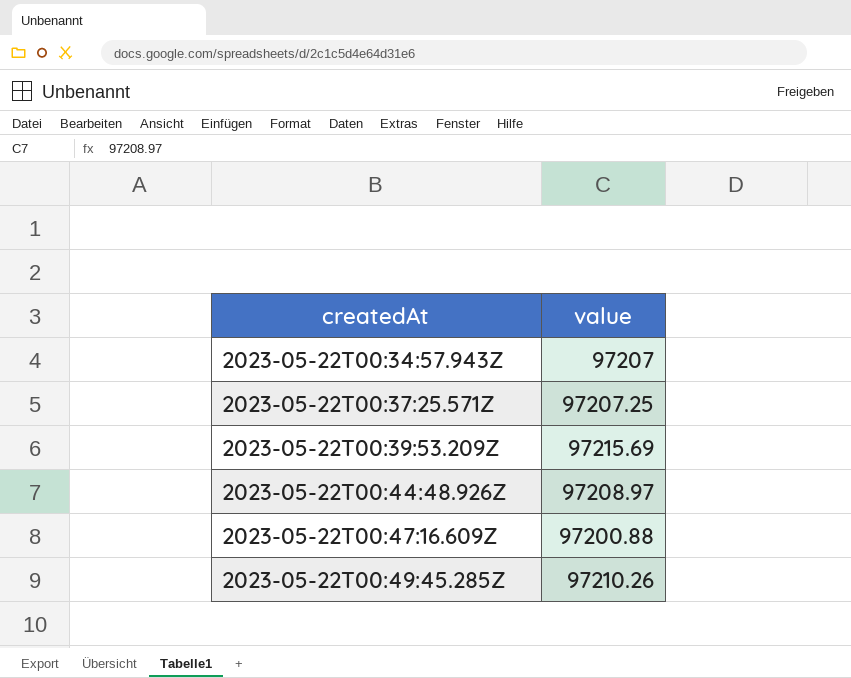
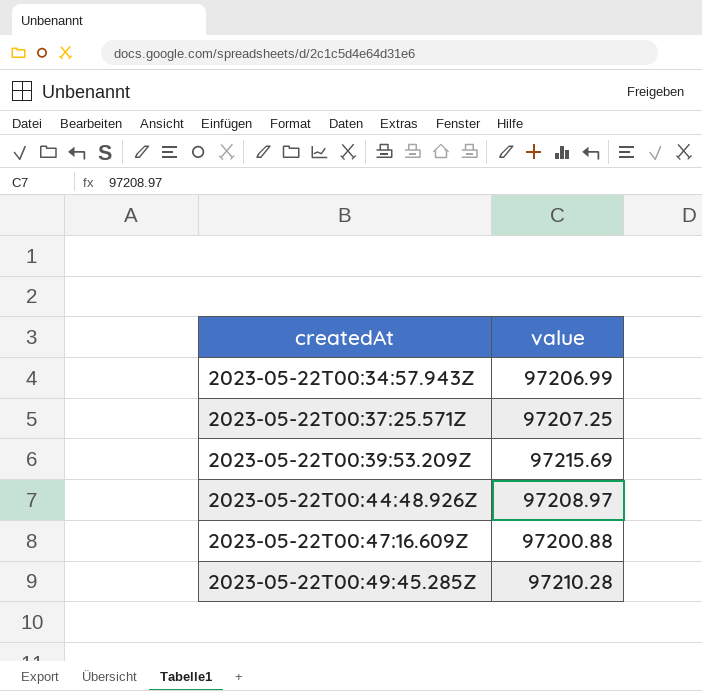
2023-05-22T00:34:57.943Z | value: 97207 -> 97206.99
2023-05-22T00:49:45.285Z | value: 97210.26 -> 97210.28

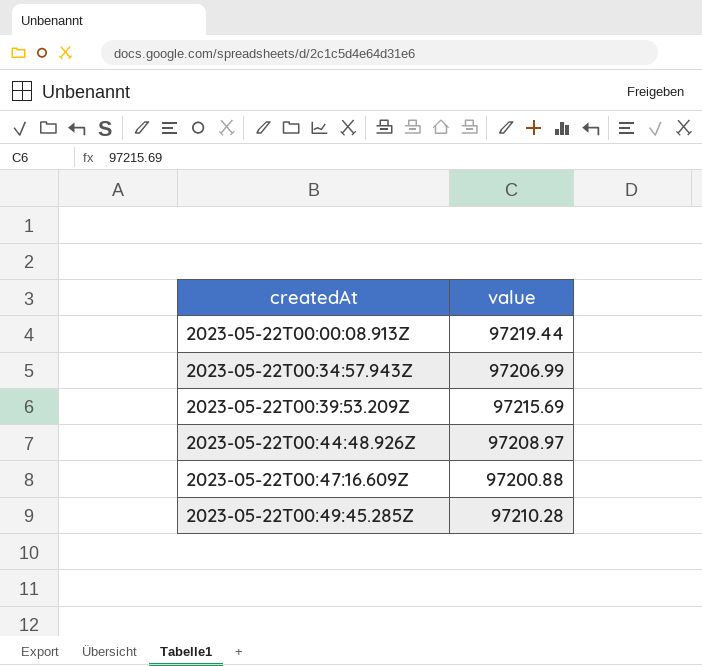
row 2023-05-22T00:37:25.571Z: 97207.25 -> none
row 2023-05-22T00:00:08.913Z: none -> 97219.44

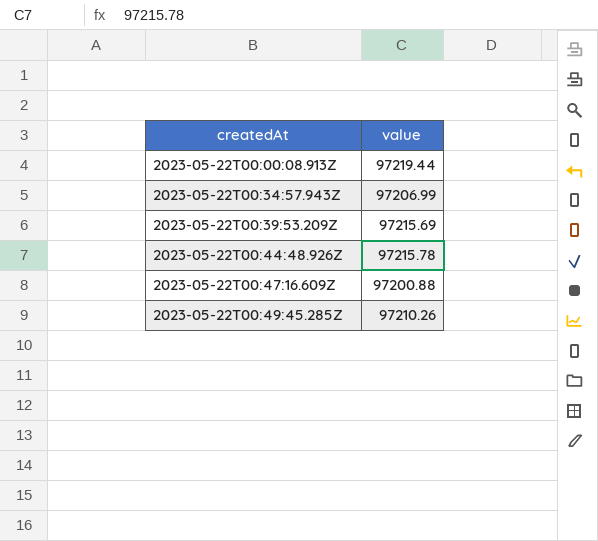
2023-05-22T00:44:48.926Z | value: 97208.97 -> 97215.78
2023-05-22T00:49:45.285Z | value: 97210.28 -> 97210.26

